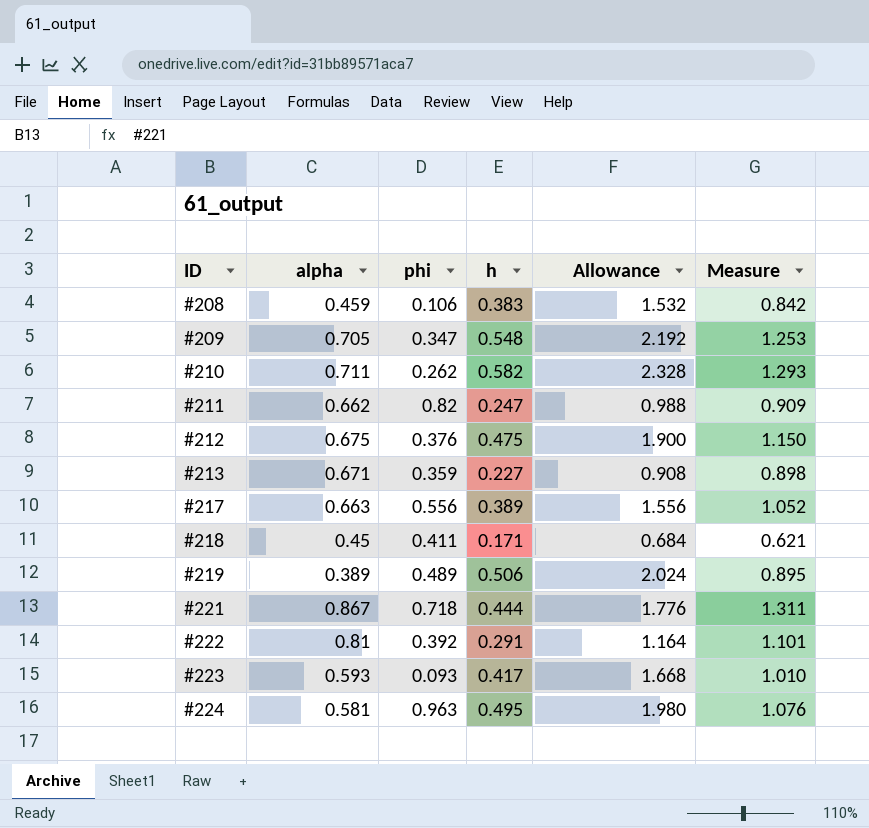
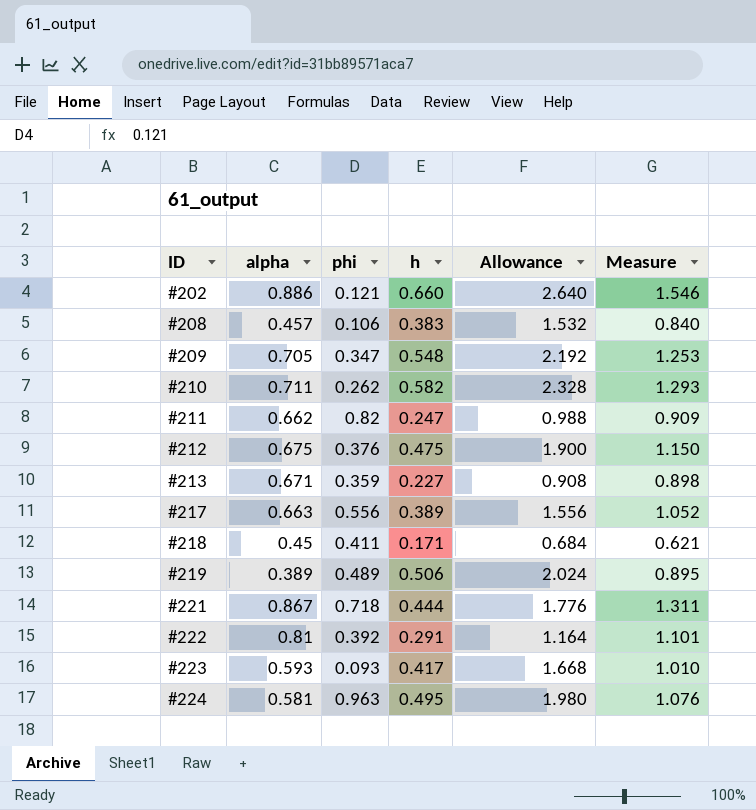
row #202: none -> 0.886 | 0.121 | 0.660 | 2.640 | 1.546
#208 | alpha: 0.459 -> 0.457
#208 | Measure: 0.842 -> 0.840

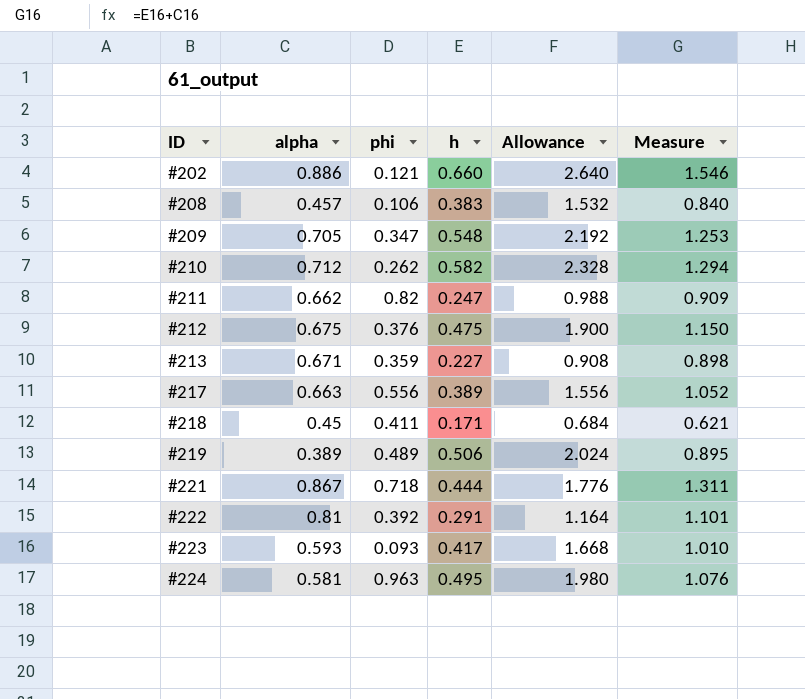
#210 | alpha: 0.711 -> 0.712
#210 | Measure: 1.293 -> 1.294

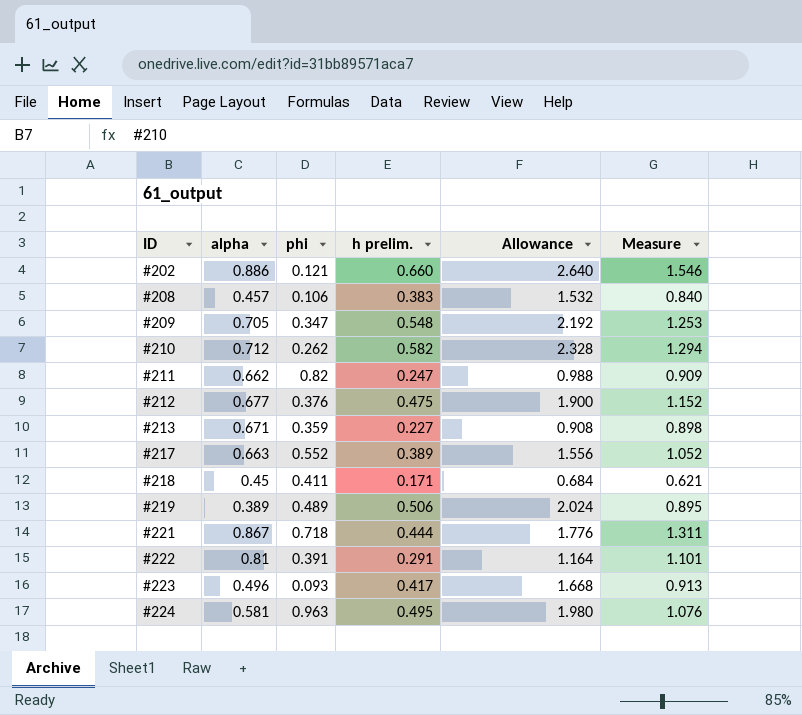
column name: h -> h prelim.
#212 | alpha: 0.675 -> 0.677
#212 | Measure: 1.150 -> 1.152
#217 | phi: 0.556 -> 0.552
#222 | phi: 0.392 -> 0.391
#223 | alpha: 0.593 -> 0.496
#223 | Measure: 1.010 -> 0.913

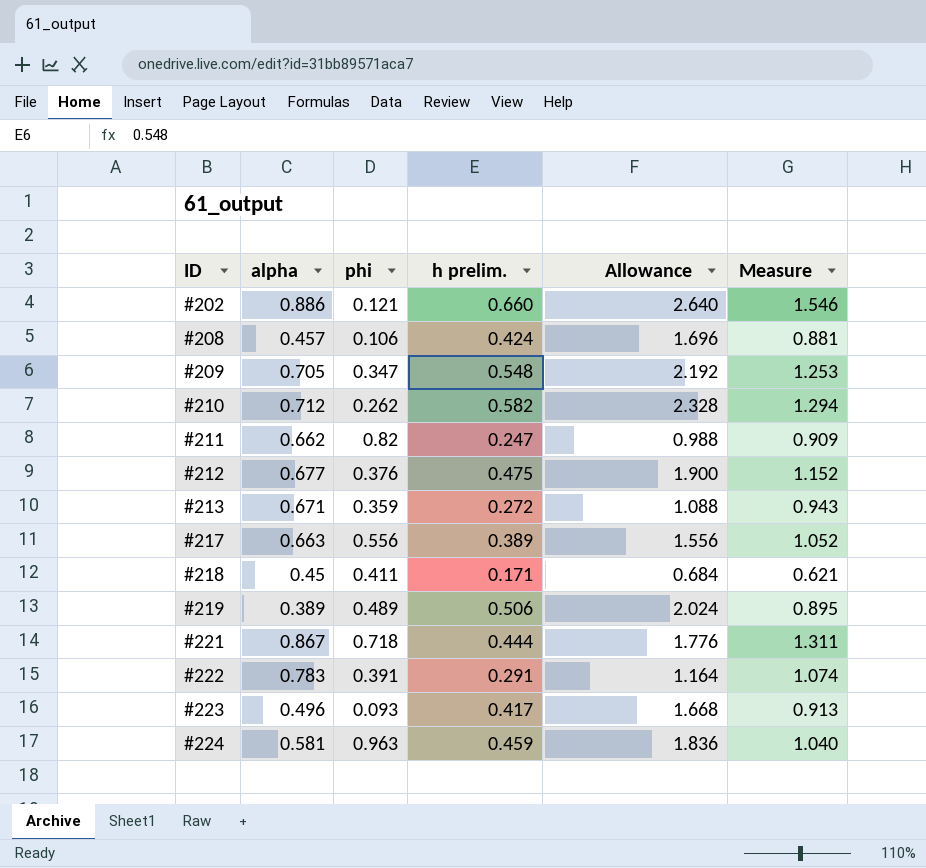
#208 | h prelim.: 0.383 -> 0.424
#208 | Allowance: 1.532 -> 1.696
#208 | Measure: 0.840 -> 0.881
#213 | h prelim.: 0.227 -> 0.272
#213 | Allowance: 0.908 -> 1.088
#213 | Measure: 0.898 -> 0.943
#217 | phi: 0.552 -> 0.556
#222 | alpha: 0.81 -> 0.783
#222 | Measure: 1.101 -> 1.074
#224 | h prelim.: 0.495 -> 0.459
#224 | Allowance: 1.980 -> 1.836
#224 | Measure: 1.076 -> 1.040

